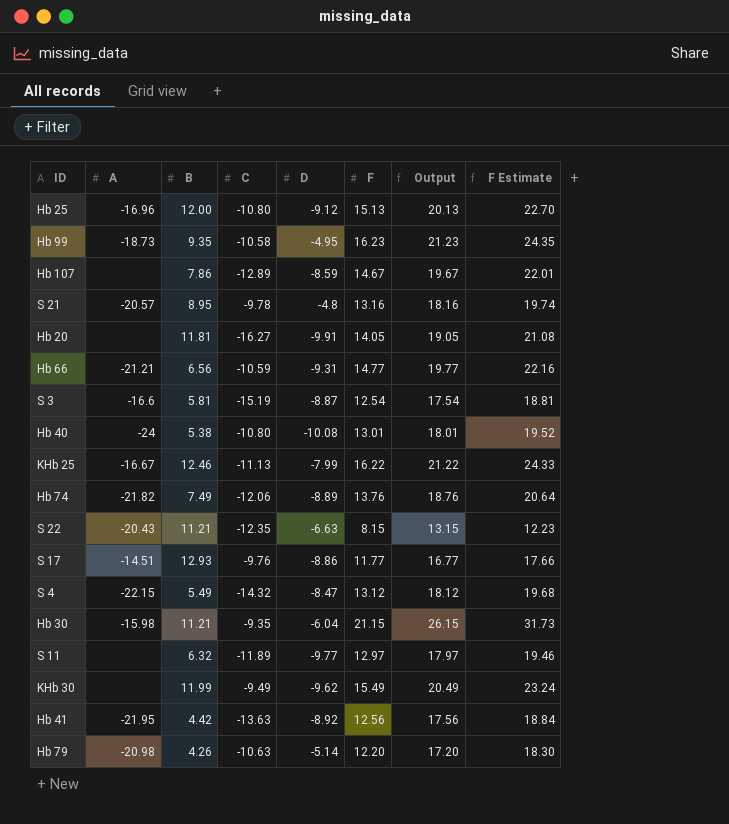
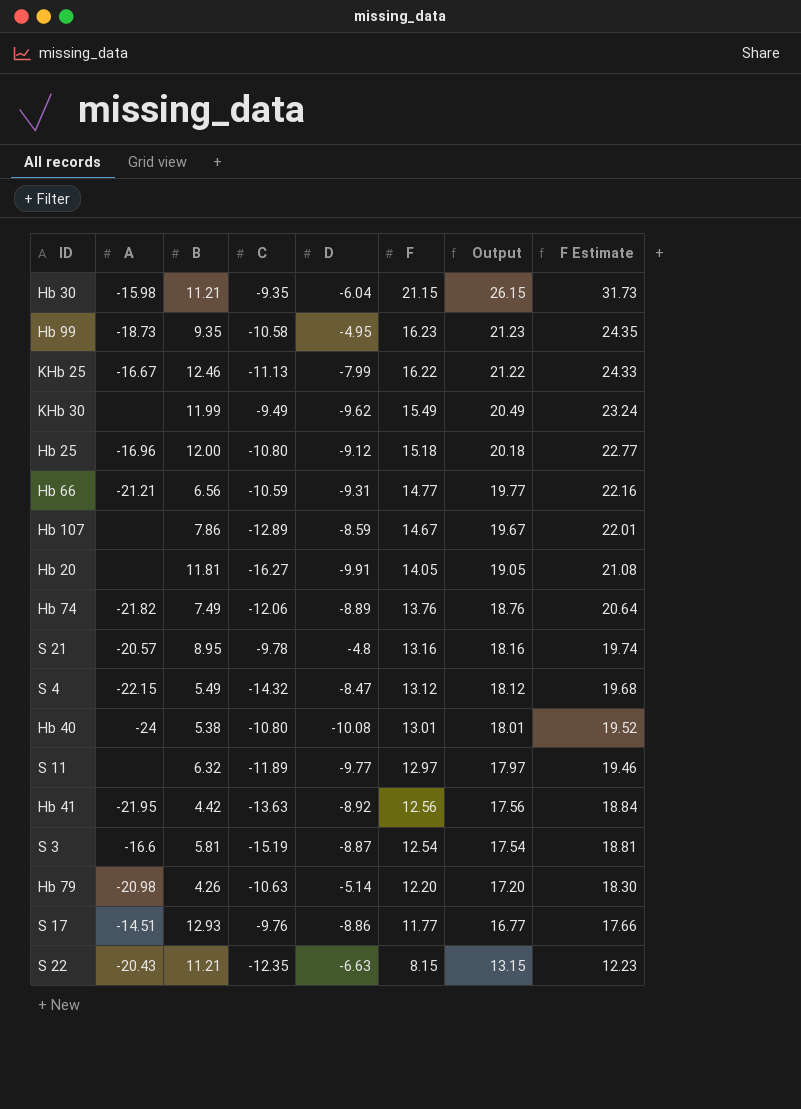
row order: none -> F descending
Hb 25 | F: 15.13 -> 15.18
Hb 25 | Output: 20.13 -> 20.18
Hb 25 | F Estimate: 22.70 -> 22.77

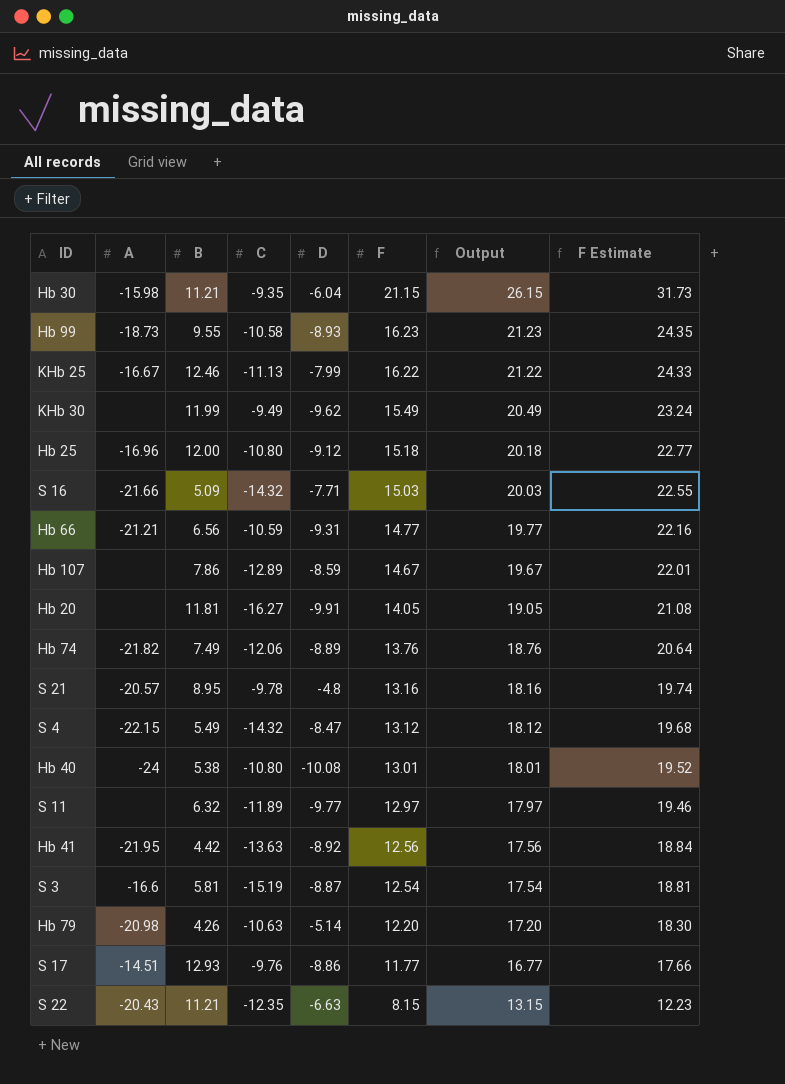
Hb 99 | B: 9.35 -> 9.55
Hb 99 | D: -4.95 -> -8.93
row S 16: none -> -21.66 | 5.09 | -14.32 | -7.71 | 15.03 | 20.03 | 22.55

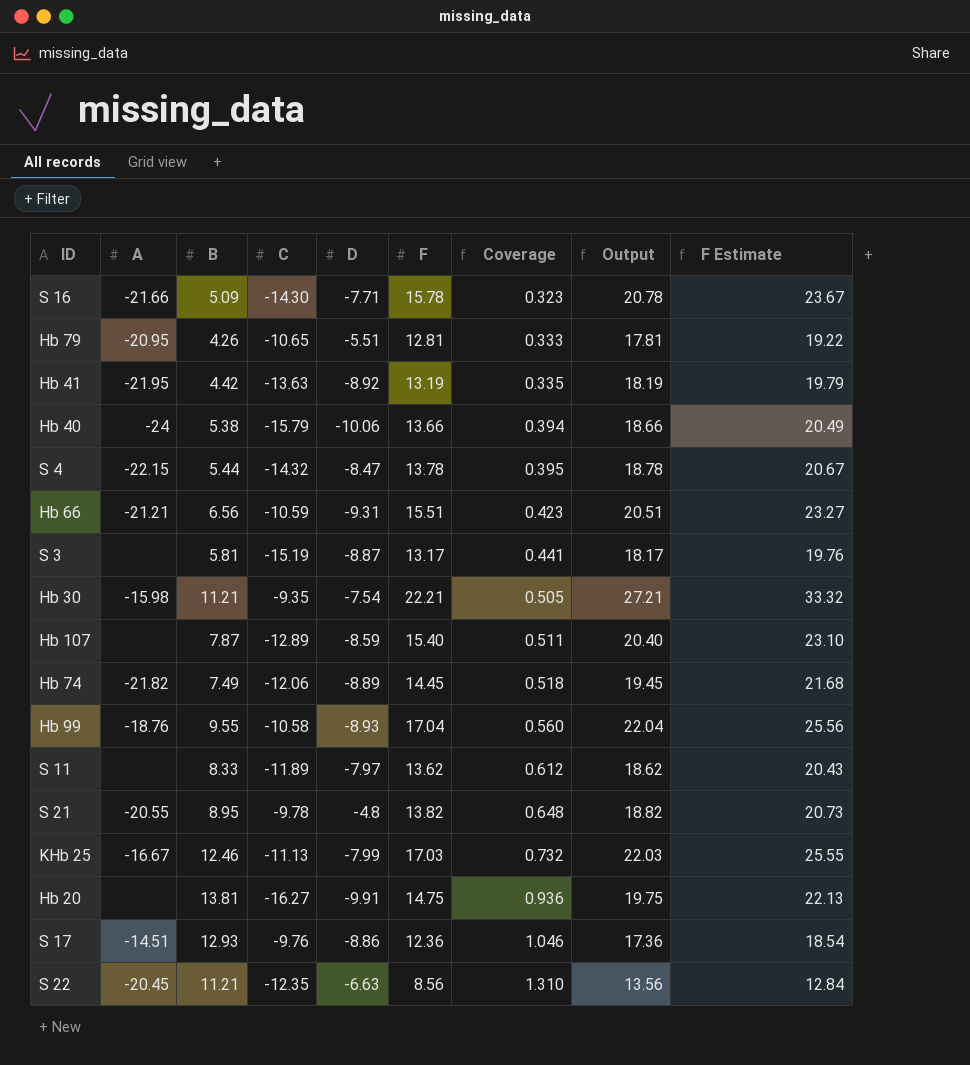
row order: F descending -> Coverage ascending
column Coverage | formula: none -> [B] / [F]
row KHb 30: none | 11.99 | -9.49 | -9.62 | 15.49 | 20.49 | 23.24 -> none
row Hb 25: -16.96 | 12.00 | -10.80 | -9.12 | 15.18 | 20.18 | 22.77 -> none
S 16 | C: -14.32 -> -14.30
S 16 | F: 15.03 -> 15.78
S 16 | Output: 20.03 -> 20.78
S 16 | F Estimate: 22.55 -> 23.67
Hb 79 | A: -20.98 -> -20.95
Hb 79 | C: -10.63 -> -10.65
Hb 79 | D: -5.14 -> -5.51
Hb 79 | F: 12.20 -> 12.81
Hb 79 | Output: 17.20 -> 17.81
Hb 79 | F Estimate: 18.30 -> 19.22
Hb 41 | F: 12.56 -> 13.19
Hb 41 | Output: 17.56 -> 18.19
Hb 41 | F Estimate: 18.84 -> 19.79
Hb 40 | C: -10.80 -> -15.79
Hb 40 | D: -10.08 -> -10.06
Hb 40 | F: 13.01 -> 13.66
Hb 40 | Output: 18.01 -> 18.66
Hb 40 | F Estimate: 19.52 -> 20.49
S 4 | B: 5.49 -> 5.44
S 4 | F: 13.12 -> 13.78
S 4 | Output: 18.12 -> 18.78
S 4 | F Estimate: 19.68 -> 20.67
Hb 66 | F: 14.77 -> 15.51
Hb 66 | Output: 19.77 -> 20.51
Hb 66 | F Estimate: 22.16 -> 23.27
S 3 | A: -16.6 -> none
S 3 | F: 12.54 -> 13.17
S 3 | Output: 17.54 -> 18.17
S 3 | F Estimate: 18.81 -> 19.76
Hb 30 | D: -6.04 -> -7.54
Hb 30 | F: 21.15 -> 22.21
Hb 30 | Output: 26.15 -> 27.21
Hb 30 | F Estimate: 31.73 -> 33.32
Hb 107 | B: 7.86 -> 7.87
Hb 107 | F: 14.67 -> 15.40
Hb 107 | Output: 19.67 -> 20.40
Hb 107 | F Estimate: 22.01 -> 23.10
Hb 74 | F: 13.76 -> 14.45
Hb 74 | Output: 18.76 -> 19.45
Hb 74 | F Estimate: 20.64 -> 21.68
Hb 99 | A: -18.73 -> -18.76
Hb 99 | F: 16.23 -> 17.04
Hb 99 | Output: 21.23 -> 22.04
Hb 99 | F Estimate: 24.35 -> 25.56
S 11 | B: 6.32 -> 8.33
S 11 | D: -9.77 -> -7.97
S 11 | F: 12.97 -> 13.62
S 11 | Output: 17.97 -> 18.62
S 11 | F Estimate: 19.46 -> 20.43
S 21 | A: -20.57 -> -20.55
S 21 | F: 13.16 -> 13.82
S 21 | Output: 18.16 -> 18.82
S 21 | F Estimate: 19.74 -> 20.73
KHb 25 | F: 16.22 -> 17.03
KHb 25 | Output: 21.22 -> 22.03
KHb 25 | F Estimate: 24.33 -> 25.55
Hb 20 | B: 11.81 -> 13.81
Hb 20 | F: 14.05 -> 14.75
Hb 20 | Output: 19.05 -> 19.75
Hb 20 | F Estimate: 21.08 -> 22.13
S 17 | F: 11.77 -> 12.36
S 17 | Output: 16.77 -> 17.36
S 17 | F Estimate: 17.66 -> 18.54
S 22 | A: -20.43 -> -20.45
S 22 | F: 8.15 -> 8.56
S 22 | Output: 13.15 -> 13.56
S 22 | F Estimate: 12.23 -> 12.84

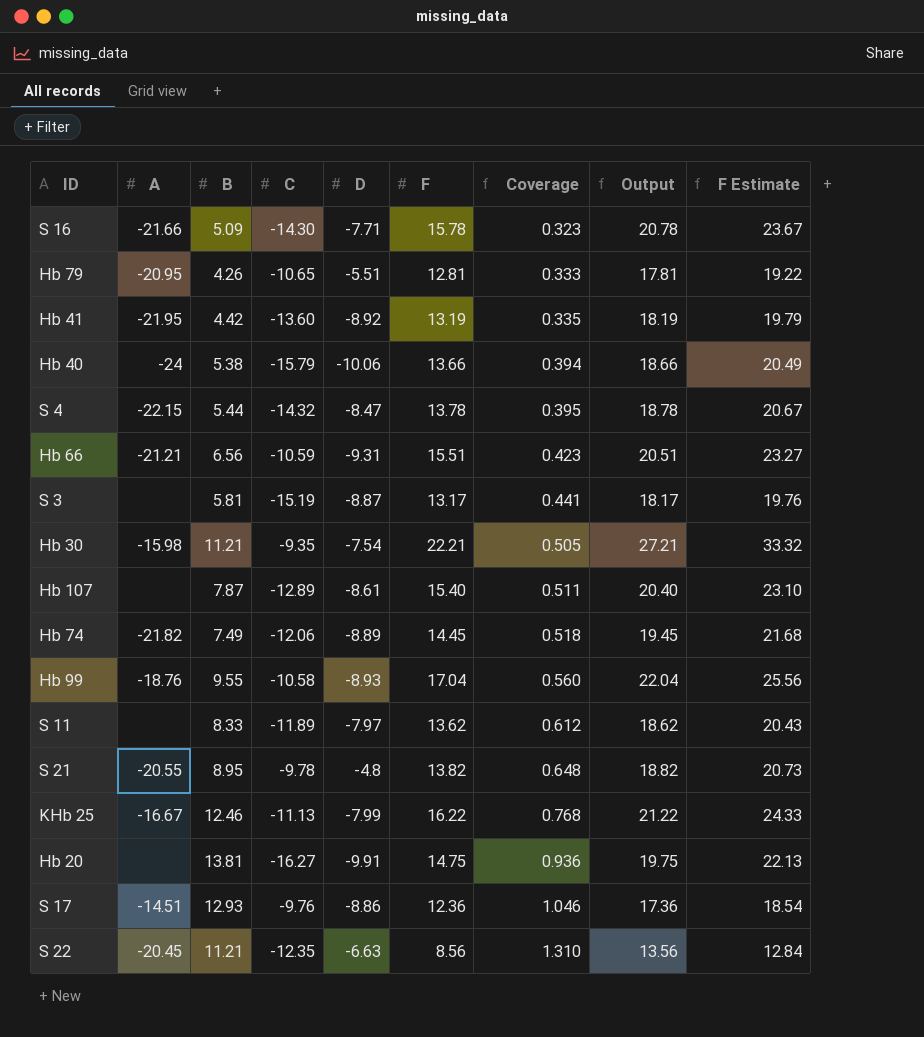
Hb 41 | C: -13.63 -> -13.60
Hb 107 | D: -8.59 -> -8.61
KHb 25 | F: 17.03 -> 16.22
KHb 25 | Coverage: 0.732 -> 0.768
KHb 25 | Output: 22.03 -> 21.22
KHb 25 | F Estimate: 25.55 -> 24.33

